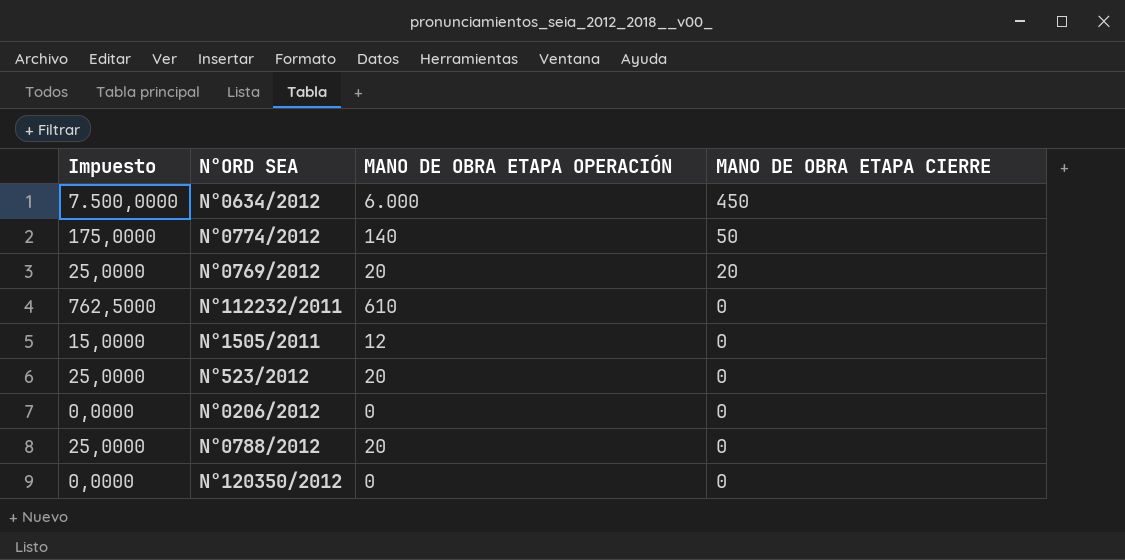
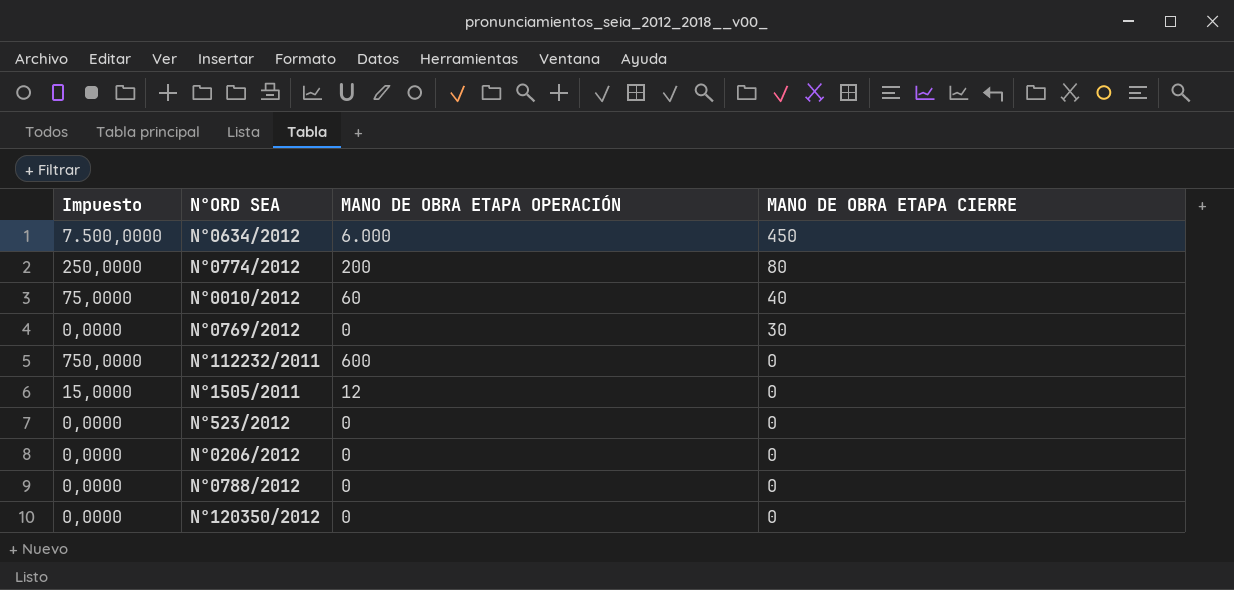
N°0774/2012 | Impuesto: 175,0000 -> 250,0000
N°0774/2012 | MANO DE OBRA ETAPA OPERACIÓN: 140 -> 200
N°0774/2012 | MANO DE OBRA ETAPA CIERRE: 50 -> 80
row N°0010/2012: none -> 75,0000 | 60 | 40
N°0769/2012 | Impuesto: 25,0000 -> 0,0000
N°0769/2012 | MANO DE OBRA ETAPA OPERACIÓN: 20 -> 0
N°0769/2012 | MANO DE OBRA ETAPA CIERRE: 20 -> 30
N°112232/2011 | Impuesto: 762,5000 -> 750,0000
N°112232/2011 | MANO DE OBRA ETAPA OPERACIÓN: 610 -> 600
N°523/2012 | Impuesto: 25,0000 -> 0,0000
N°523/2012 | MANO DE OBRA ETAPA OPERACIÓN: 20 -> 0
N°0788/2012 | Impuesto: 25,0000 -> 0,0000
N°0788/2012 | MANO DE OBRA ETAPA OPERACIÓN: 20 -> 0

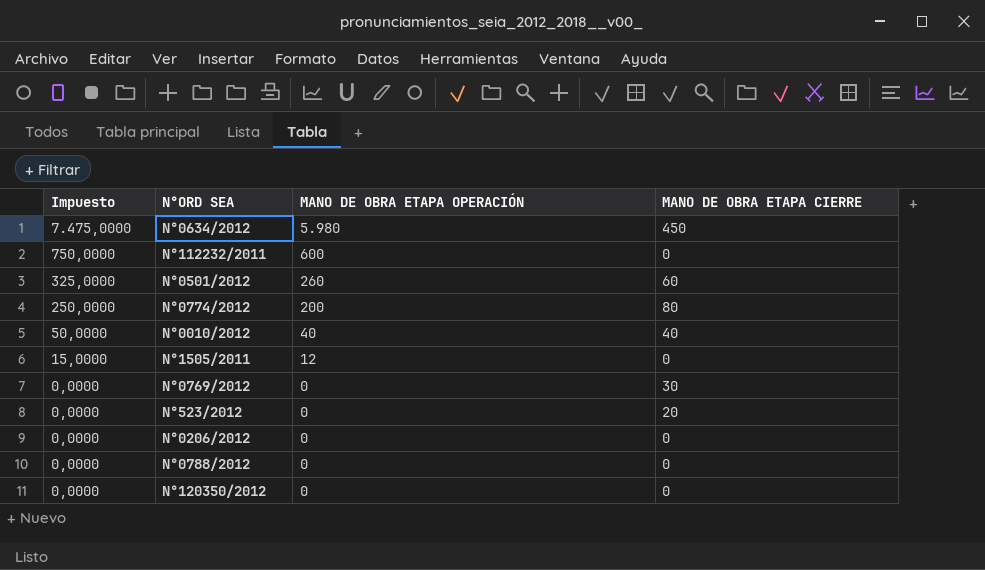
row order: MANO DE OBRA ETAPA CIERRE descending -> Impuesto descending
N°0634/2012 | Impuesto: 7.500,0000 -> 7.475,0000
N°0634/2012 | MANO DE OBRA ETAPA OPERACIÓN: 6.000 -> 5.980
row N°0501/2012: none -> 325,0000 | 260 | 60
N°0010/2012 | Impuesto: 75,0000 -> 50,0000
N°0010/2012 | MANO DE OBRA ETAPA OPERACIÓN: 60 -> 40
N°523/2012 | MANO DE OBRA ETAPA CIERRE: 0 -> 20

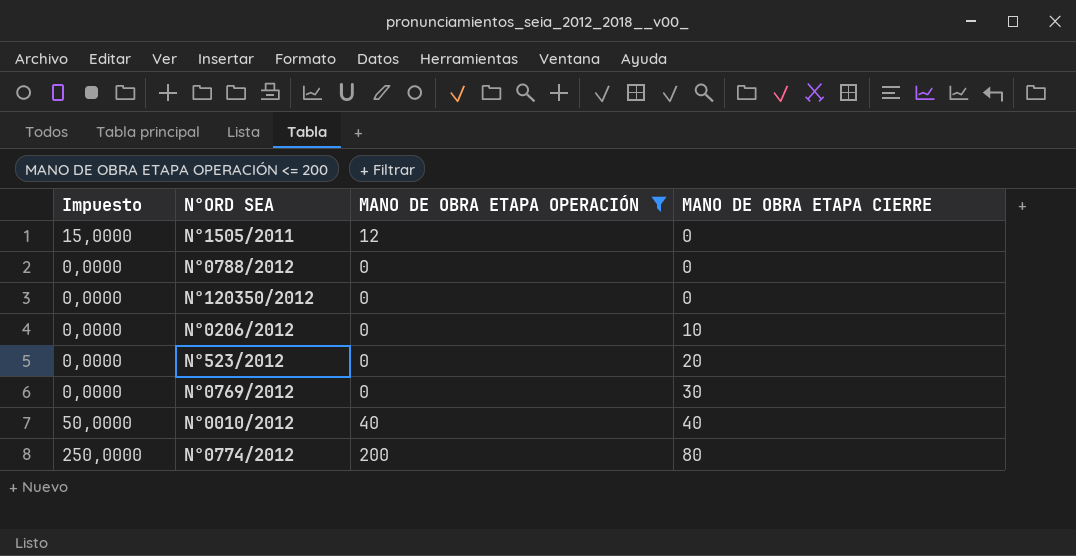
filter: none -> MANO DE OBRA ETAPA OPERACIÓN <= 200
row order: Impuesto descending -> MANO DE OBRA ETAPA CIERRE ascending
N°0206/2012 | MANO DE OBRA ETAPA CIERRE: 0 -> 10

